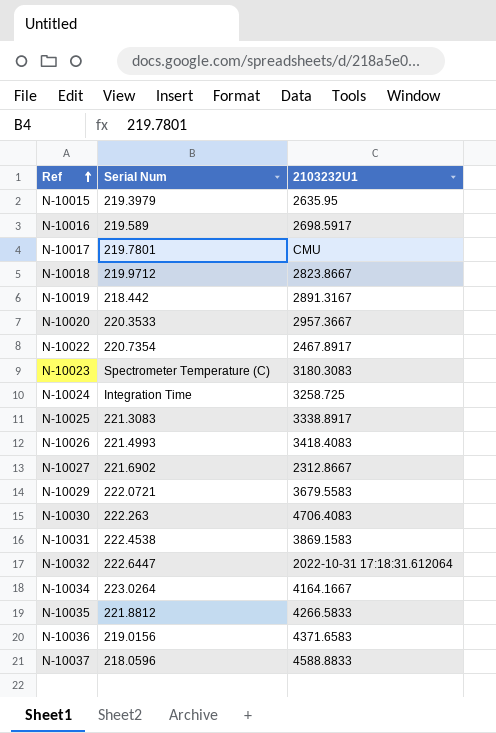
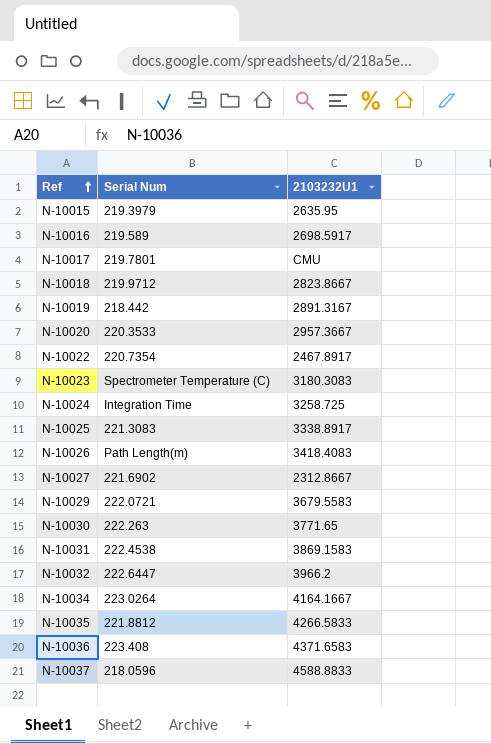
N-10026 | Serial Num: 221.4993 -> Path Length(m)
N-10030 | 2103232U1: 4706.4083 -> 3771.65
N-10032 | 2103232U1: 2022-10-31 17:18:31.612064 -> 3966.2
N-10036 | Serial Num: 219.0156 -> 223.408

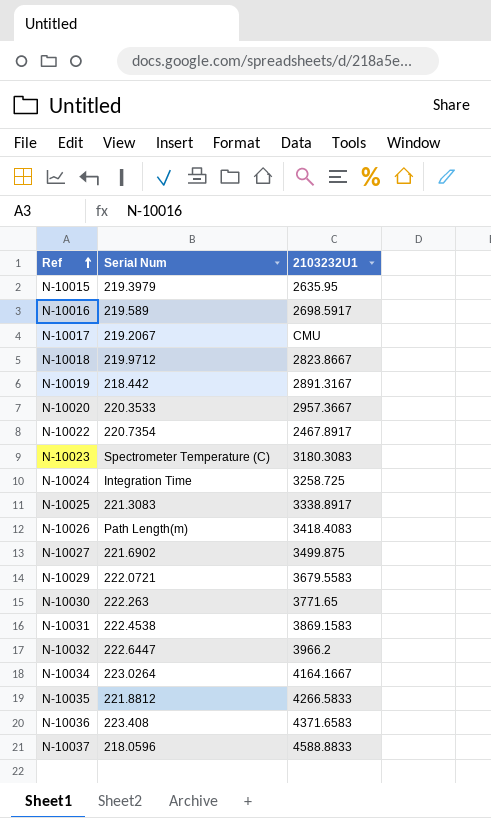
N-10017 | Serial Num: 219.7801 -> 219.2067
N-10027 | 2103232U1: 2312.8667 -> 3499.875

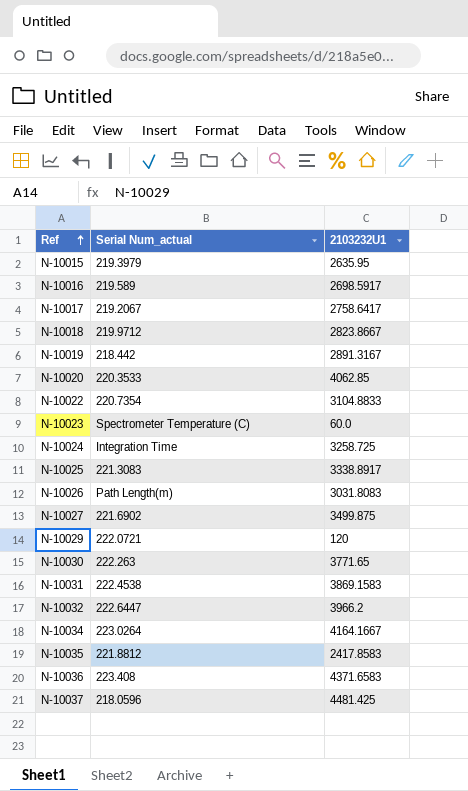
column name: Serial Num -> Serial Num_actual
N-10017 | 2103232U1: CMU -> 2758.6417
N-10020 | 2103232U1: 2957.3667 -> 4062.85
N-10022 | 2103232U1: 2467.8917 -> 3104.8833
N-10023 | 2103232U1: 3180.3083 -> 60.0
N-10026 | 2103232U1: 3418.4083 -> 3031.8083
N-10029 | 2103232U1: 3679.5583 -> 120
N-10035 | 2103232U1: 4266.5833 -> 2417.8583
N-10037 | 2103232U1: 4588.8833 -> 4481.425

